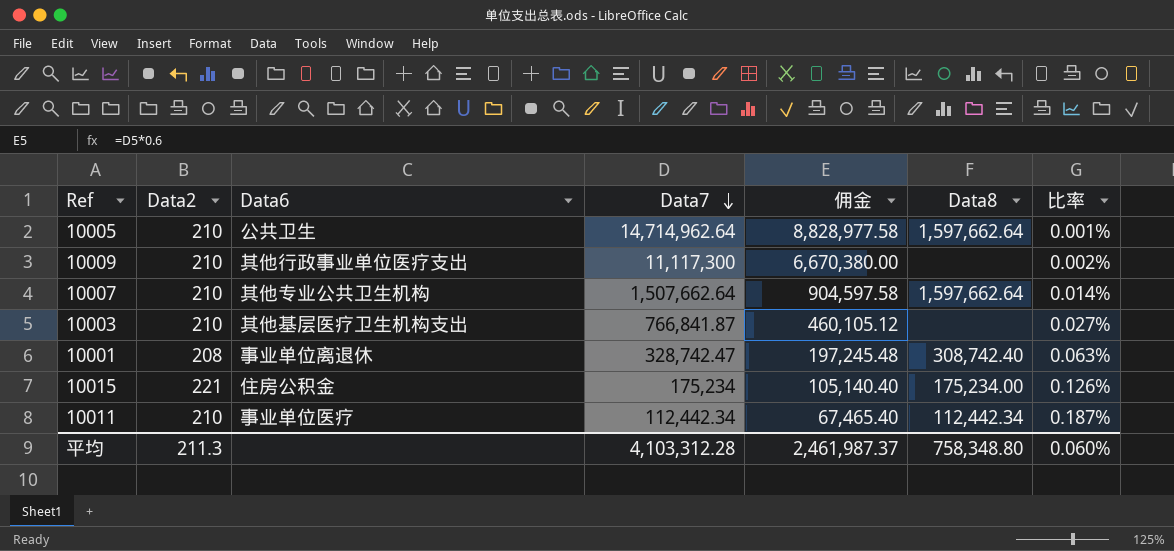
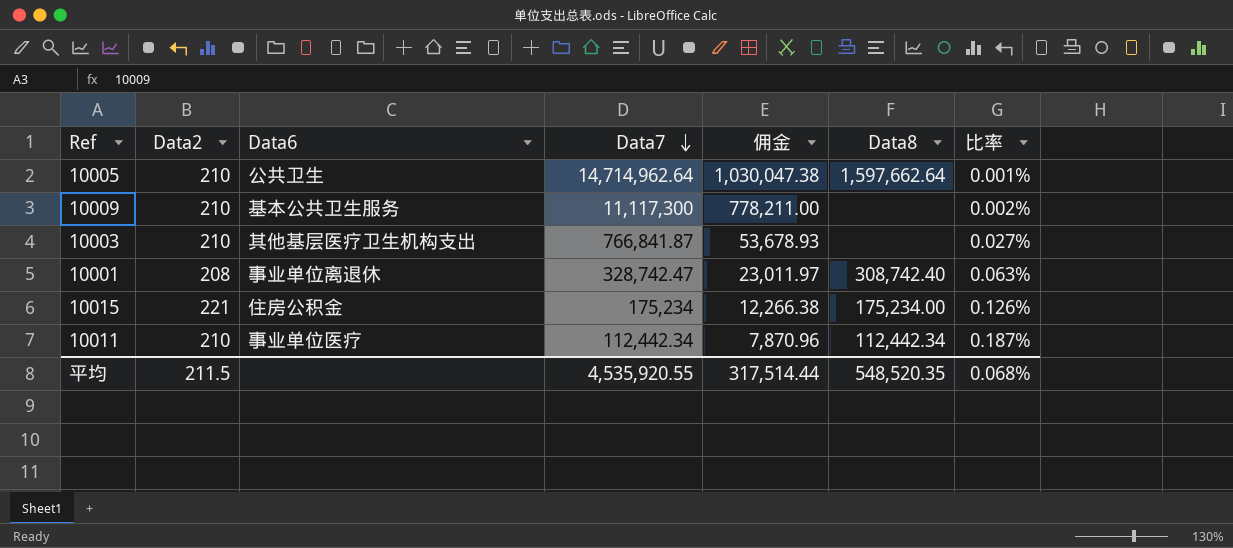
column 佣金 | formula: [Data7] * 0.6 -> [Data7] * 0.07
row 10007: 210 | 其他专业公共卫生机构 | 1,507,662.64 | 904,597.58 | 1,597,662.64 | 0.014% -> none
10009 | Data6: 其他行政事业单位医疗支出 -> 基本公共卫生服务
平均 | Data2: 211.3 -> 211.5
平均 | Data7: 4,103,312.28 -> 4,535,920.55
平均 | 佣金: 2,461,987.37 -> 317,514.44
平均 | Data8: 758,348.80 -> 548,520.35
平均 | 比率: 0.060% -> 0.068%

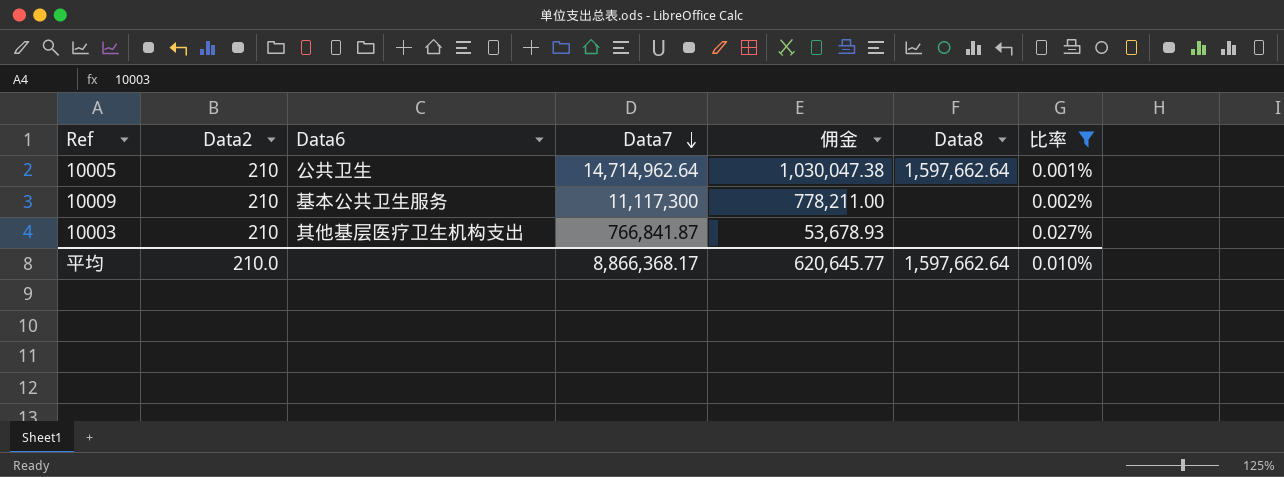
filter: none -> 比率 <= 0.027%
平均 | Data2: 211.5 -> 210.0
平均 | Data7: 4,535,920.55 -> 8,866,368.17
平均 | 佣金: 317,514.44 -> 620,645.77
平均 | Data8: 548,520.35 -> 1,597,662.64
平均 | 比率: 0.068% -> 0.010%

